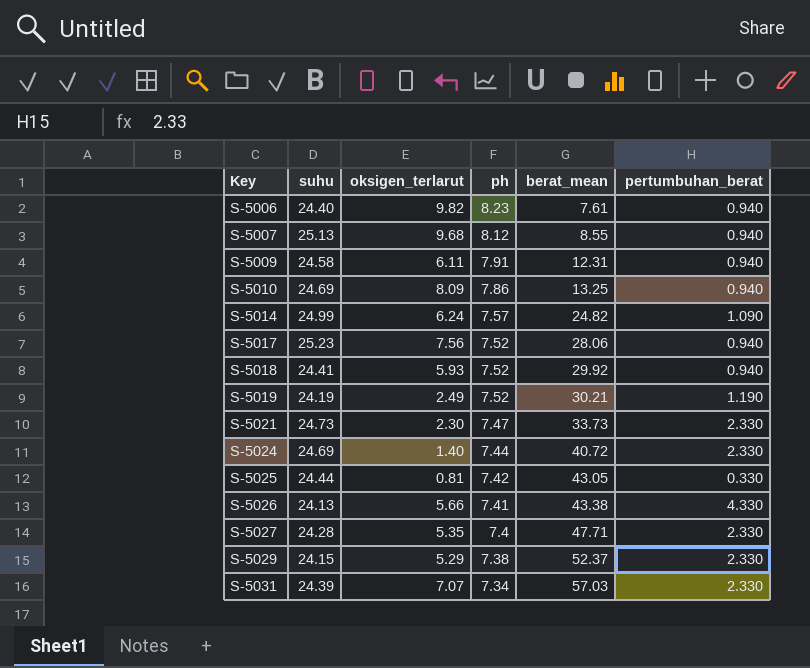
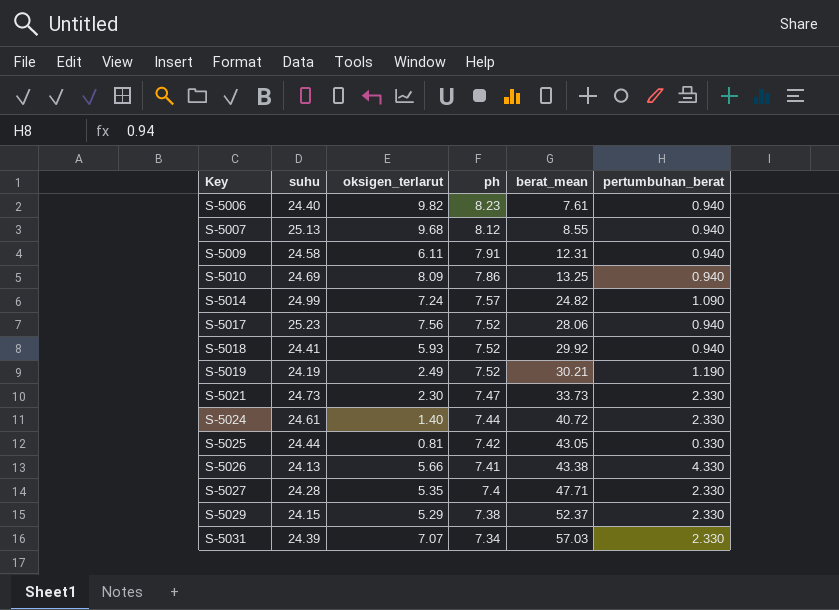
S-5014 | oksigen_terlarut: 6.24 -> 7.24
S-5024 | suhu: 24.69 -> 24.61

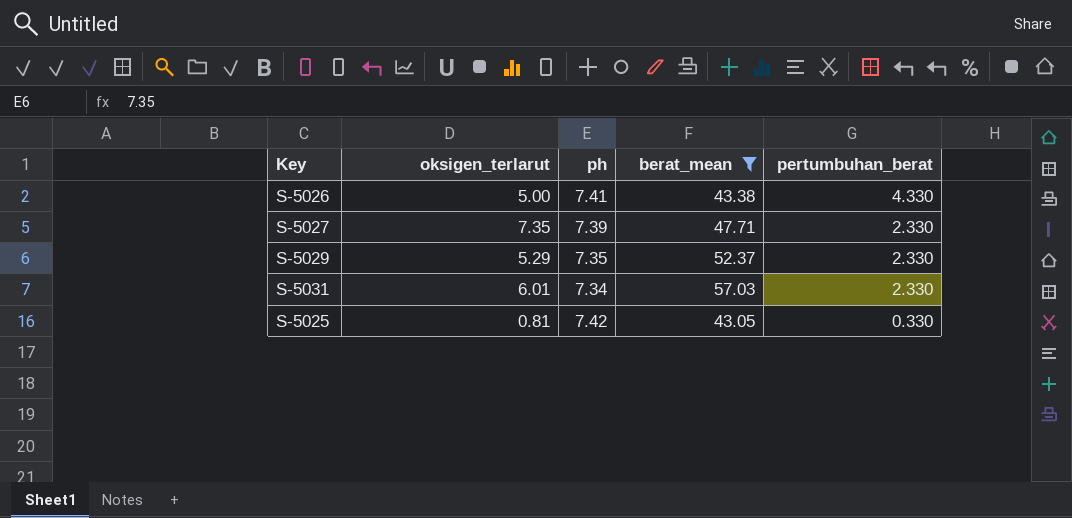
filter: none -> berat_mean >= 43.05
row order: Key ascending -> pertumbuhan_berat descending
column suhu | position: 2 -> none
S-5026 | oksigen_terlarut: 5.66 -> 5.00
S-5027 | oksigen_terlarut: 5.35 -> 7.35
S-5027 | ph: 7.4 -> 7.39
S-5029 | ph: 7.38 -> 7.35
S-5031 | oksigen_terlarut: 7.07 -> 6.01

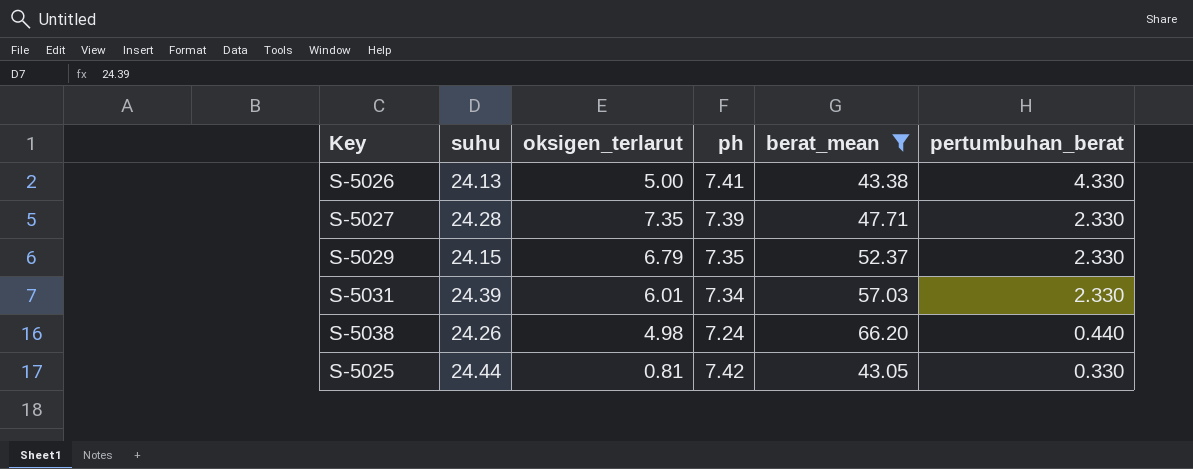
column suhu | position: none -> 2
S-5029 | oksigen_terlarut: 5.29 -> 6.79
row S-5038: none -> 24.26 | 4.98 | 7.24 | 66.20 | 0.440

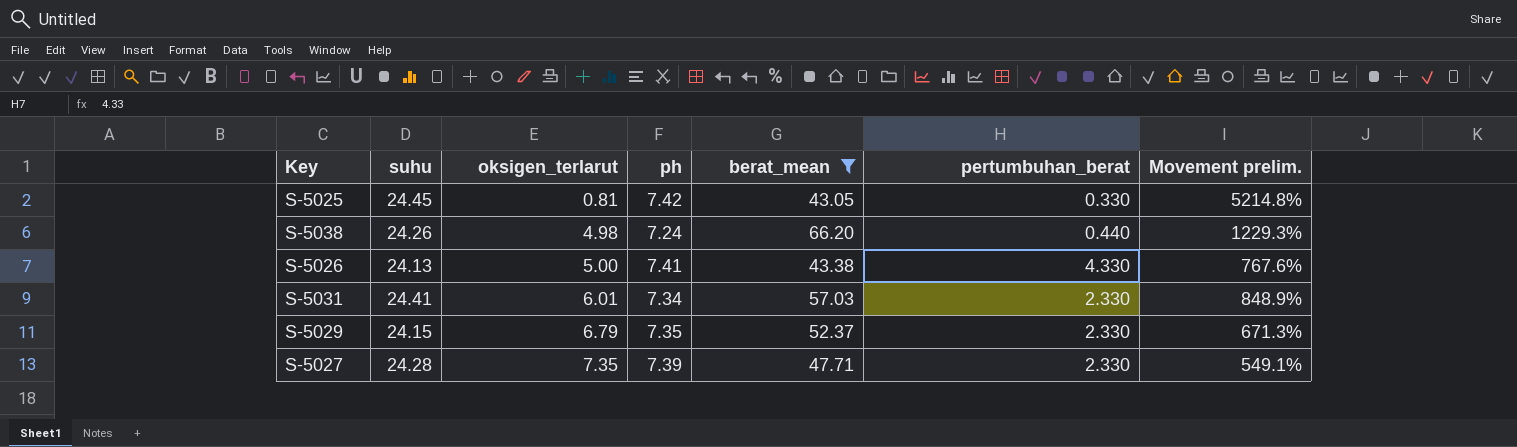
row order: pertumbuhan_berat descending -> oksigen_terlarut ascending
column Movement prelim. | formula: none -> ([berat_mean] - [oksigen_terlarut]) / [oksigen_terlarut]
S-5025 | suhu: 24.44 -> 24.45
S-5031 | suhu: 24.39 -> 24.41

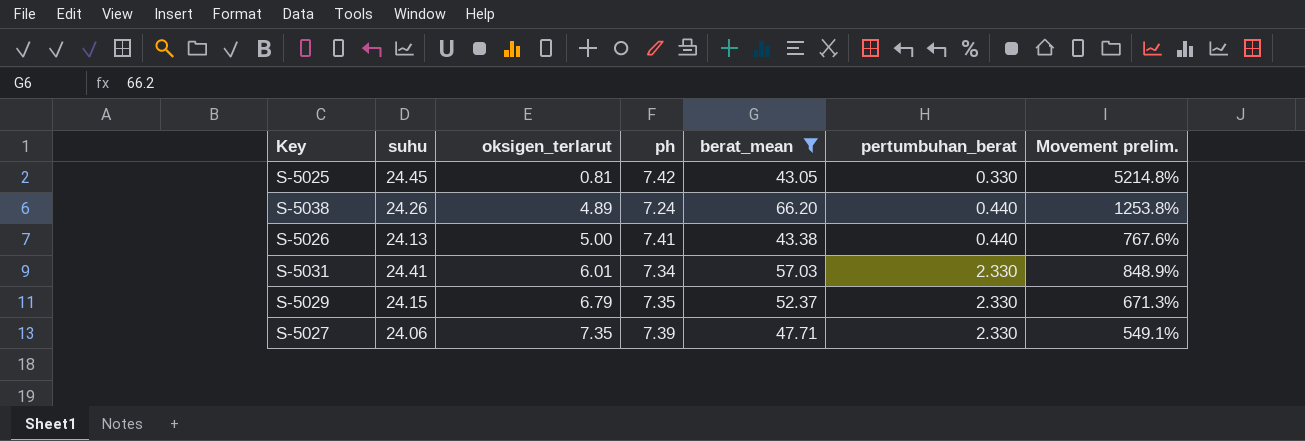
S-5038 | oksigen_terlarut: 4.98 -> 4.89
S-5038 | Movement prelim.: 1229.3% -> 1253.8%
S-5026 | pertumbuhan_berat: 4.330 -> 0.440
S-5027 | suhu: 24.28 -> 24.06

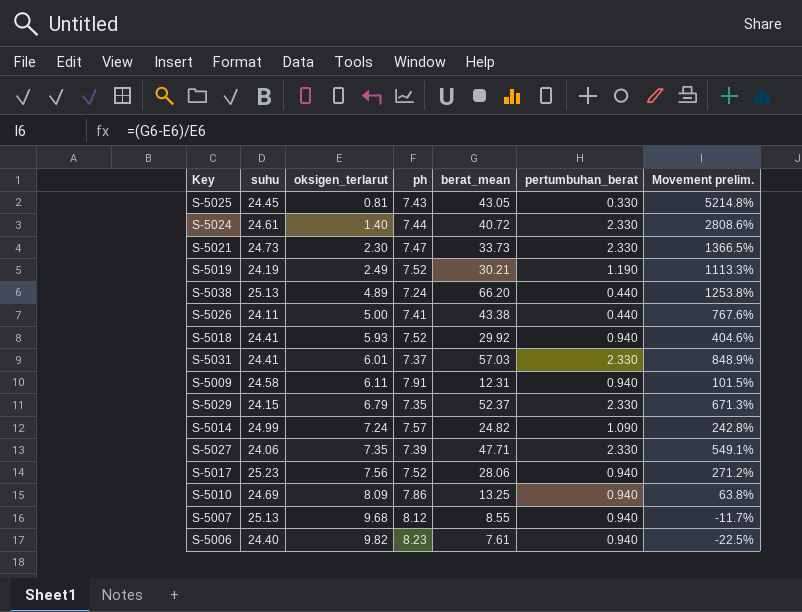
filter: berat_mean >= 43.05 -> none
S-5025 | ph: 7.42 -> 7.43
S-5038 | suhu: 24.26 -> 25.13
S-5026 | suhu: 24.13 -> 24.11
S-5031 | ph: 7.34 -> 7.37

